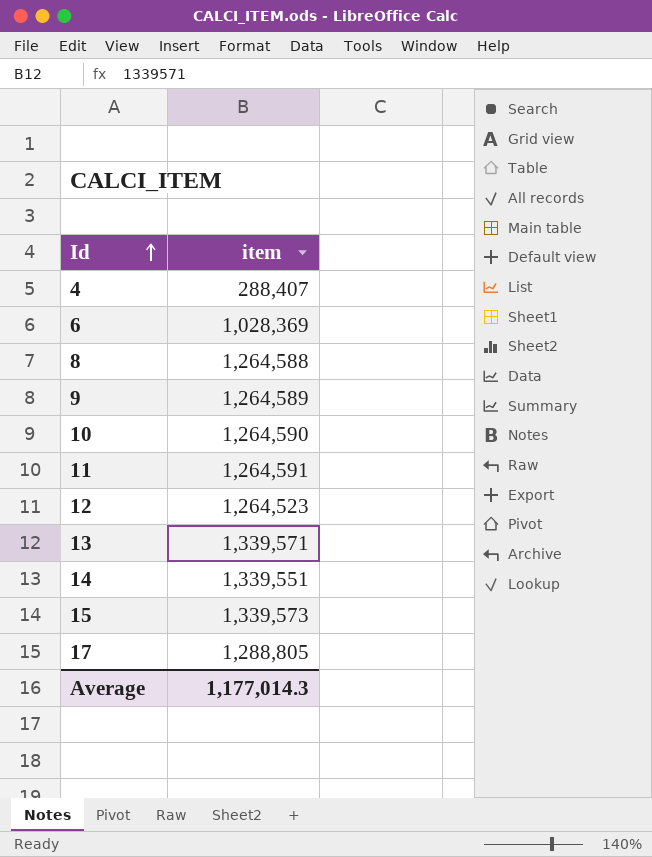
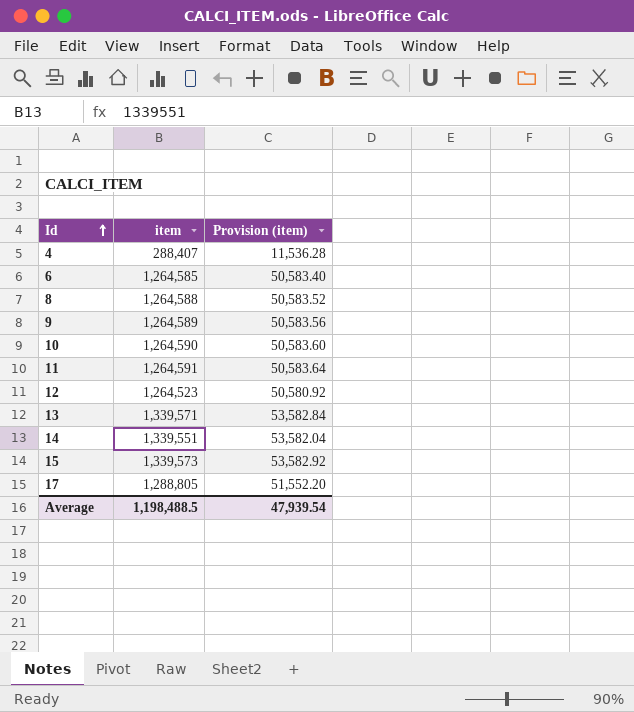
column Provision (item) | formula: none -> [item] * 0.04
6 | item: 1,028,369 -> 1,264,585
Average | item: 1,177,014.3 -> 1,198,488.5

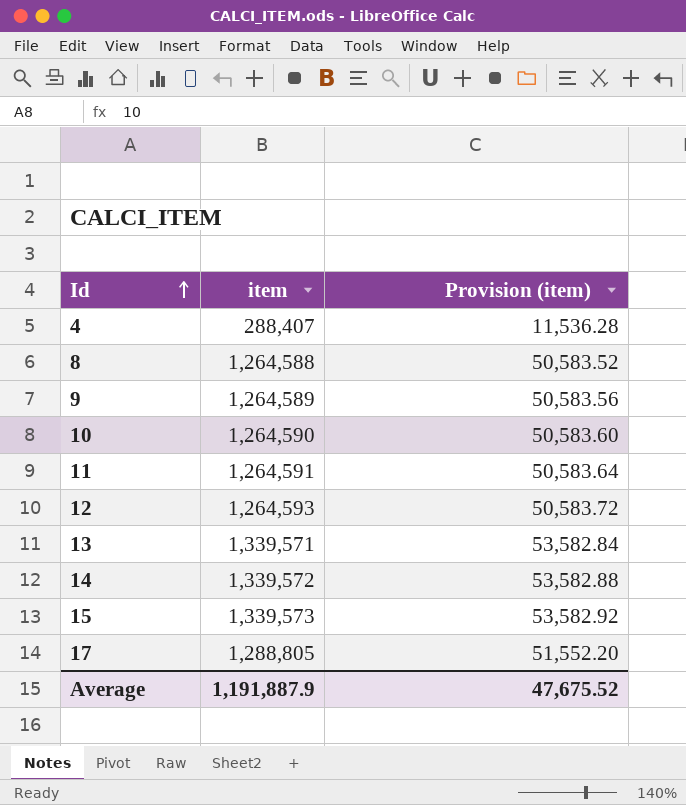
row 6: 1,264,585 | 50,583.40 -> none
12 | item: 1,264,523 -> 1,264,593
12 | Provision (item): 50,580.92 -> 50,583.72
14 | item: 1,339,551 -> 1,339,572
14 | Provision (item): 53,582.04 -> 53,582.88
Average | item: 1,198,488.5 -> 1,191,887.9
Average | Provision (item): 47,939.54 -> 47,675.52

